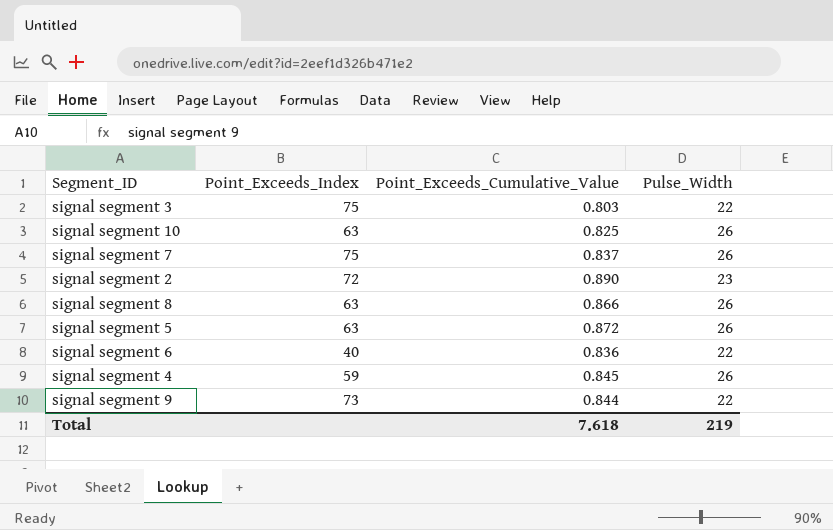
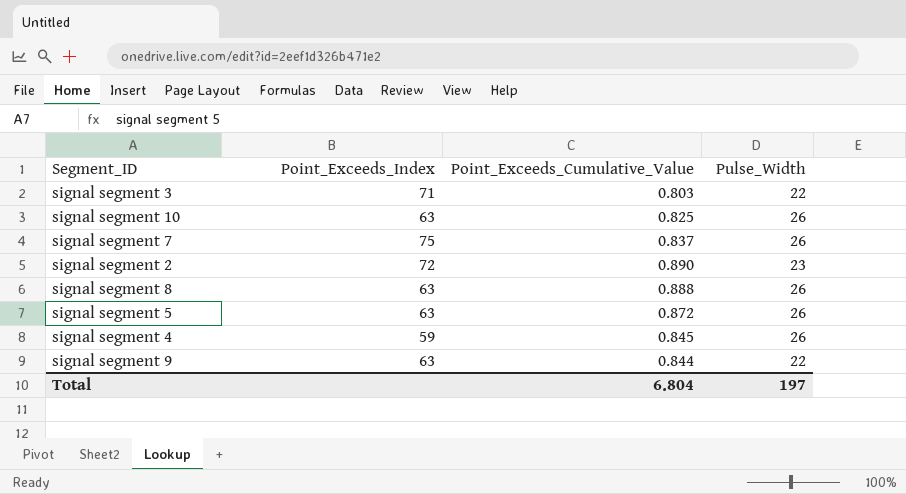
row signal segment 6: 40 | 0.836 | 22 -> none
signal segment 3 | Point_Exceeds_Index: 75 -> 71
signal segment 8 | Point_Exceeds_Cumulative_Value: 0.866 -> 0.888
signal segment 9 | Point_Exceeds_Index: 73 -> 63
Total | Point_Exceeds_Cumulative_Value: 7.618 -> 6.804
Total | Pulse_Width: 219 -> 197

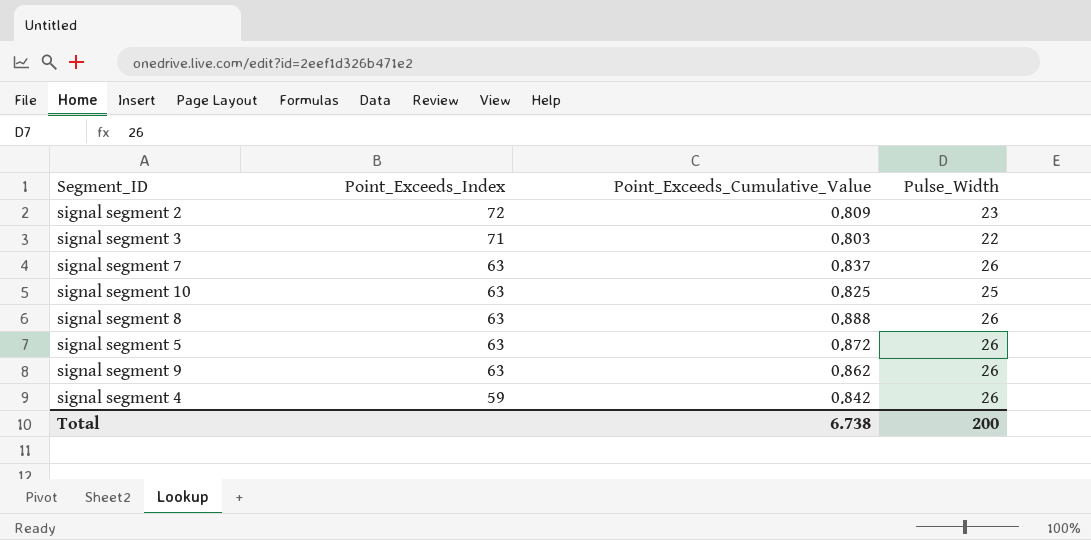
row order: none -> Point_Exceeds_Index descending
signal segment 2 | Point_Exceeds_Cumulative_Value: 0.890 -> 0.809
signal segment 7 | Point_Exceeds_Index: 75 -> 63
signal segment 10 | Pulse_Width: 26 -> 25
signal segment 9 | Point_Exceeds_Cumulative_Value: 0.844 -> 0.862
signal segment 9 | Pulse_Width: 22 -> 26
signal segment 4 | Point_Exceeds_Cumulative_Value: 0.845 -> 0.842
Total | Point_Exceeds_Cumulative_Value: 6.804 -> 6.738
Total | Pulse_Width: 197 -> 200

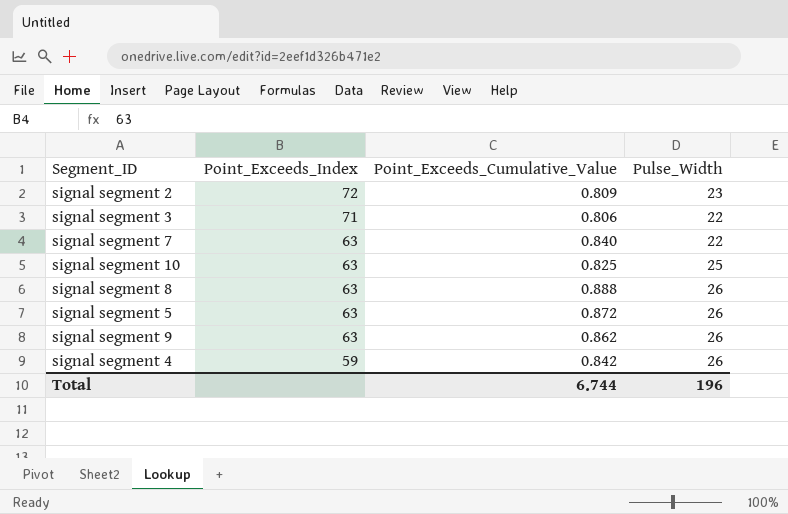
signal segment 3 | Point_Exceeds_Cumulative_Value: 0.803 -> 0.806
signal segment 7 | Point_Exceeds_Cumulative_Value: 0.837 -> 0.840
signal segment 7 | Pulse_Width: 26 -> 22
Total | Point_Exceeds_Cumulative_Value: 6.738 -> 6.744
Total | Pulse_Width: 200 -> 196

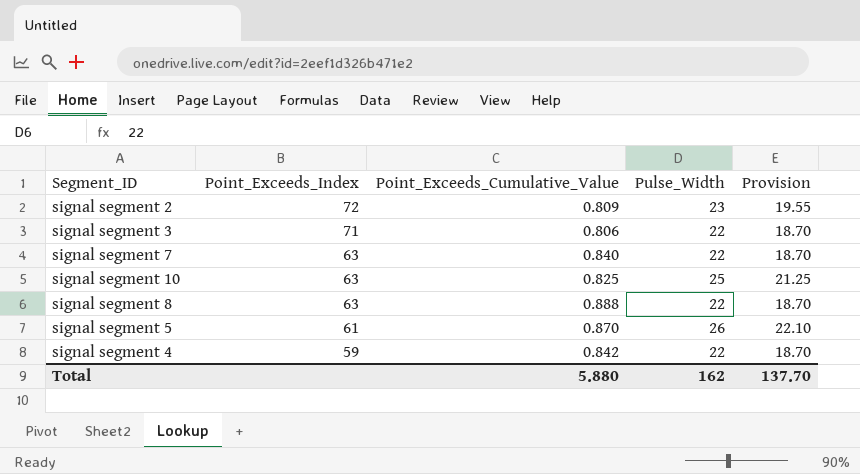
column Provision | formula: none -> [Pulse_Width] * 0.85
row signal segment 9: 63 | 0.862 | 26 -> none
signal segment 8 | Pulse_Width: 26 -> 22
signal segment 5 | Point_Exceeds_Index: 63 -> 61
signal segment 5 | Point_Exceeds_Cumulative_Value: 0.872 -> 0.870
signal segment 4 | Pulse_Width: 26 -> 22
Total | Point_Exceeds_Cumulative_Value: 6.744 -> 5.880
Total | Pulse_Width: 196 -> 162

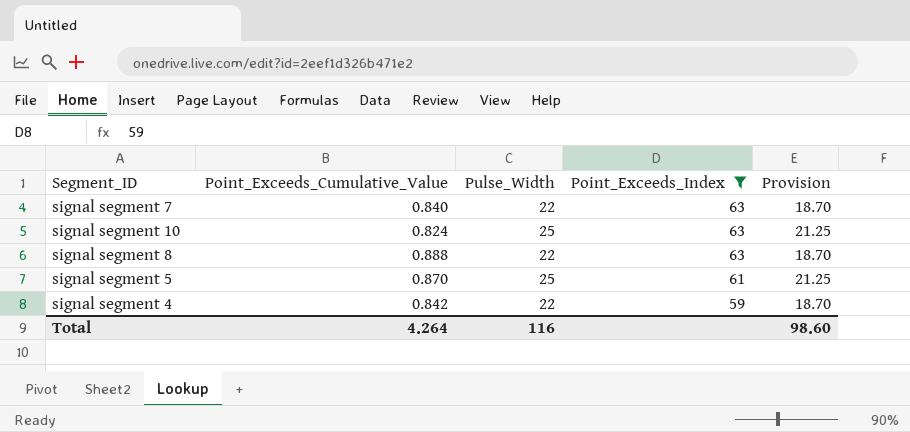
filter: none -> Point_Exceeds_Index <= 63
column Point_Exceeds_Index | position: 2 -> 4
signal segment 10 | Point_Exceeds_Cumulative_Value: 0.825 -> 0.824
signal segment 5 | Pulse_Width: 26 -> 25
signal segment 5 | Provision: 22.10 -> 21.25
Total | Point_Exceeds_Cumulative_Value: 5.880 -> 4.264
Total | Pulse_Width: 162 -> 116
Total | Provision: 137.70 -> 98.60

